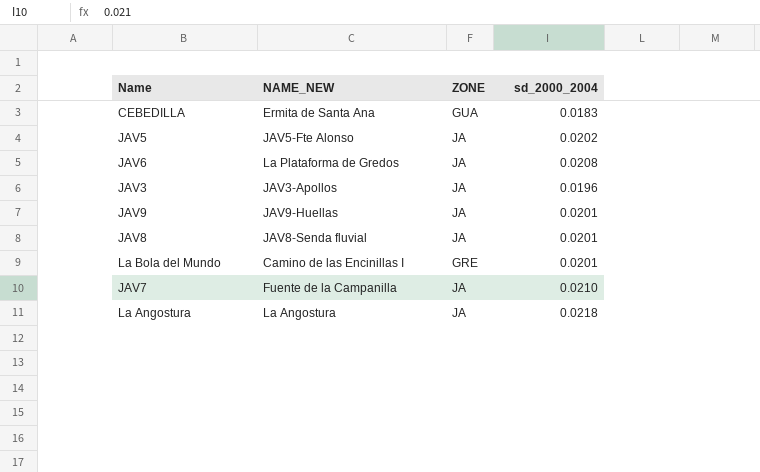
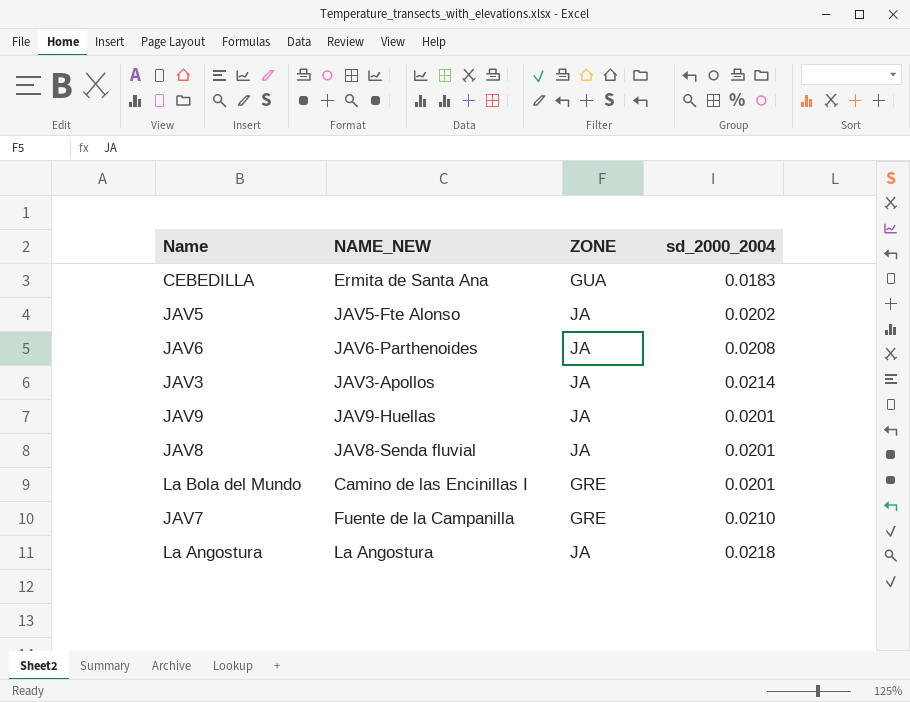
JAV6 | NAME_NEW: La Plataforma de Gredos -> JAV6-Parthenoides
JAV3 | sd_2000_2004: 0.0196 -> 0.0214
JAV7 | ZONE: JA -> GRE

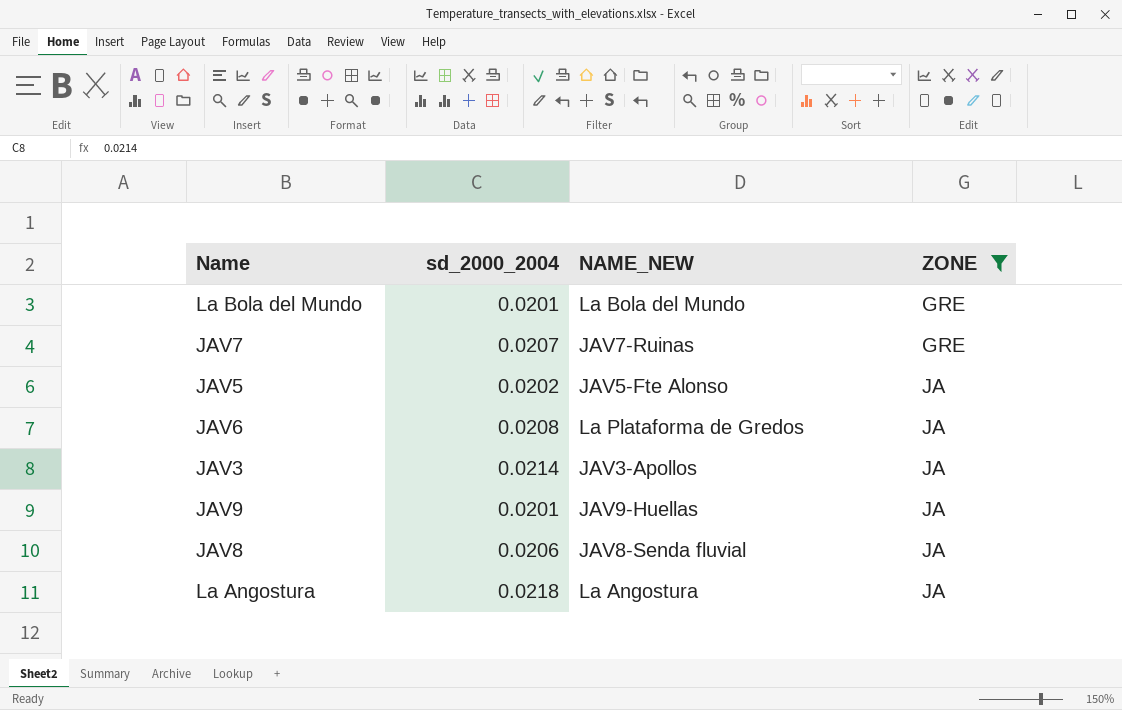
filter: none -> ZONE != GUA
row order: none -> ZONE ascending
column sd_2000_2004 | position: 4 -> 2
La Bola del Mundo | NAME_NEW: Camino de las Encinillas I -> La Bola del Mundo
JAV7 | sd_2000_2004: 0.0210 -> 0.0207
JAV7 | NAME_NEW: Fuente de la Campanilla -> JAV7-Ruinas
JAV6 | NAME_NEW: JAV6-Parthenoides -> La Plataforma de Gredos
JAV8 | sd_2000_2004: 0.0201 -> 0.0206

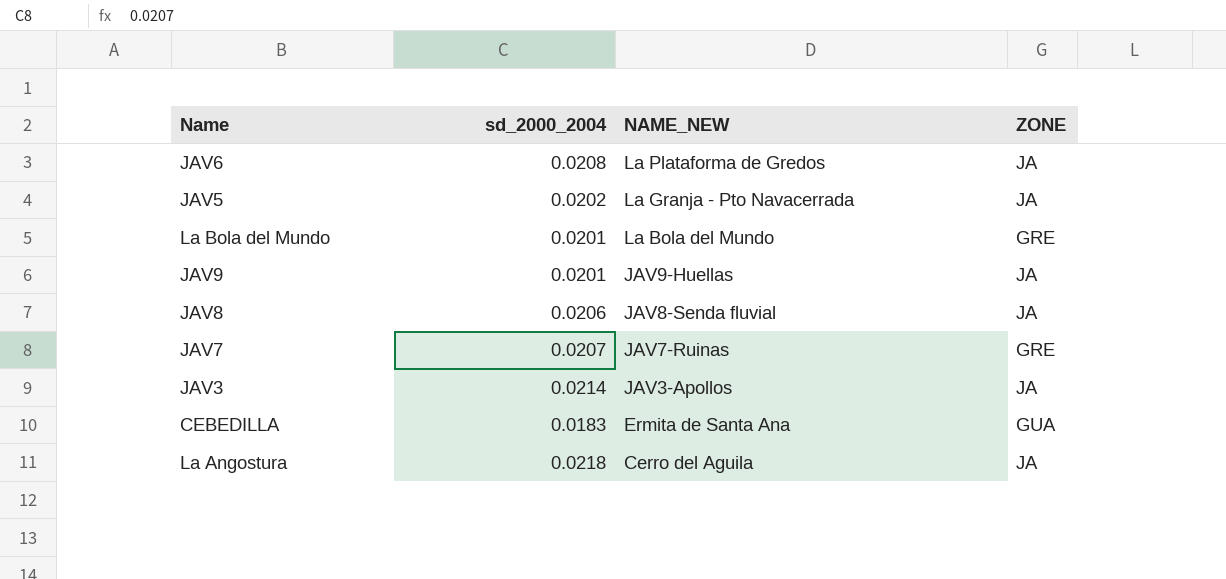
filter: ZONE != GUA -> none
row order: ZONE ascending -> NAME_NEW descending
JAV5 | NAME_NEW: JAV5-Fte Alonso -> La Granja - Pto Navacerrada
La Angostura | NAME_NEW: La Angostura -> Cerro del Aguila

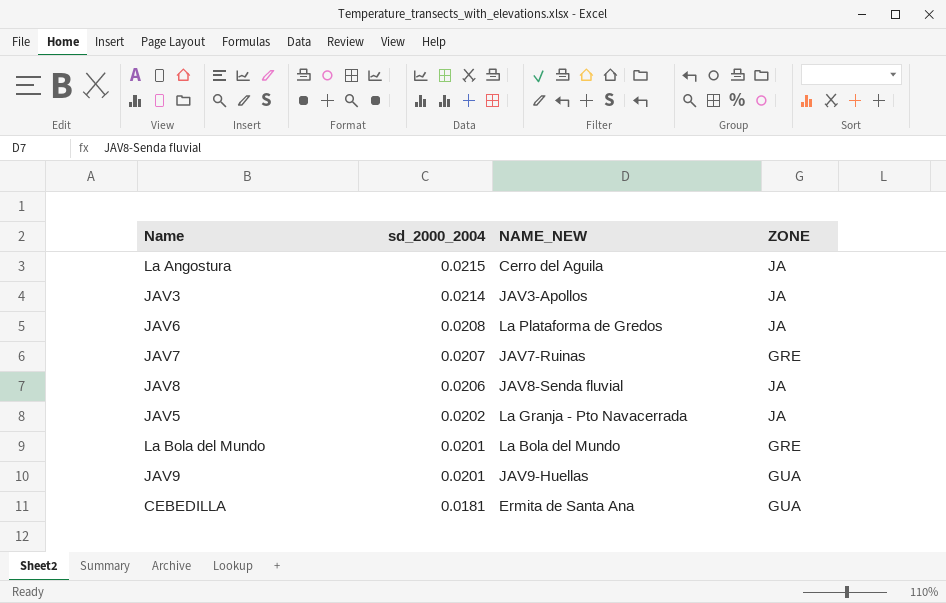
row order: NAME_NEW descending -> sd_2000_2004 descending
La Angostura | sd_2000_2004: 0.0218 -> 0.0215
JAV9 | ZONE: JA -> GUA
CEBEDILLA | sd_2000_2004: 0.0183 -> 0.0181

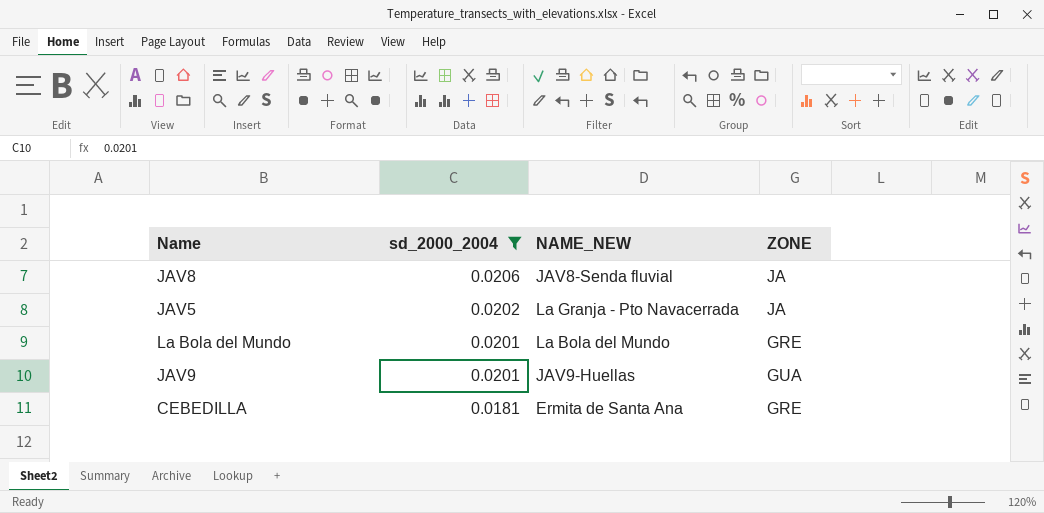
filter: none -> sd_2000_2004 <= 0.0206
CEBEDILLA | ZONE: GUA -> GRE

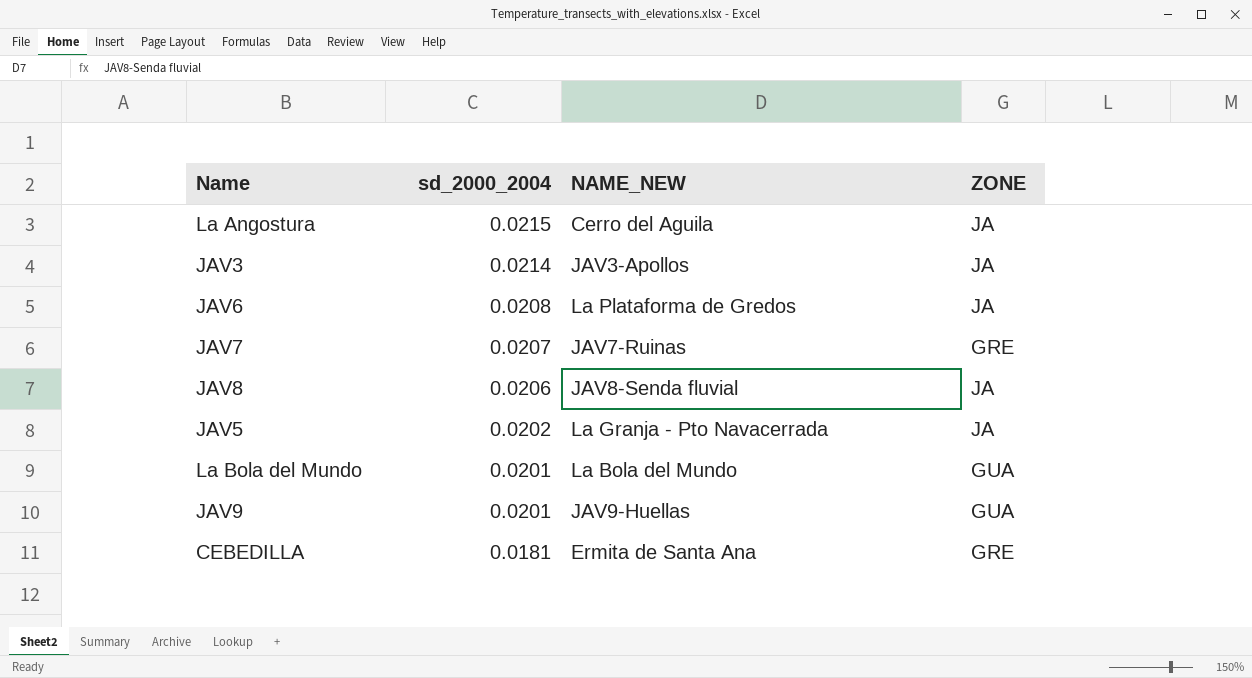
filter: sd_2000_2004 <= 0.0206 -> none
La Bola del Mundo | ZONE: GRE -> GUA

